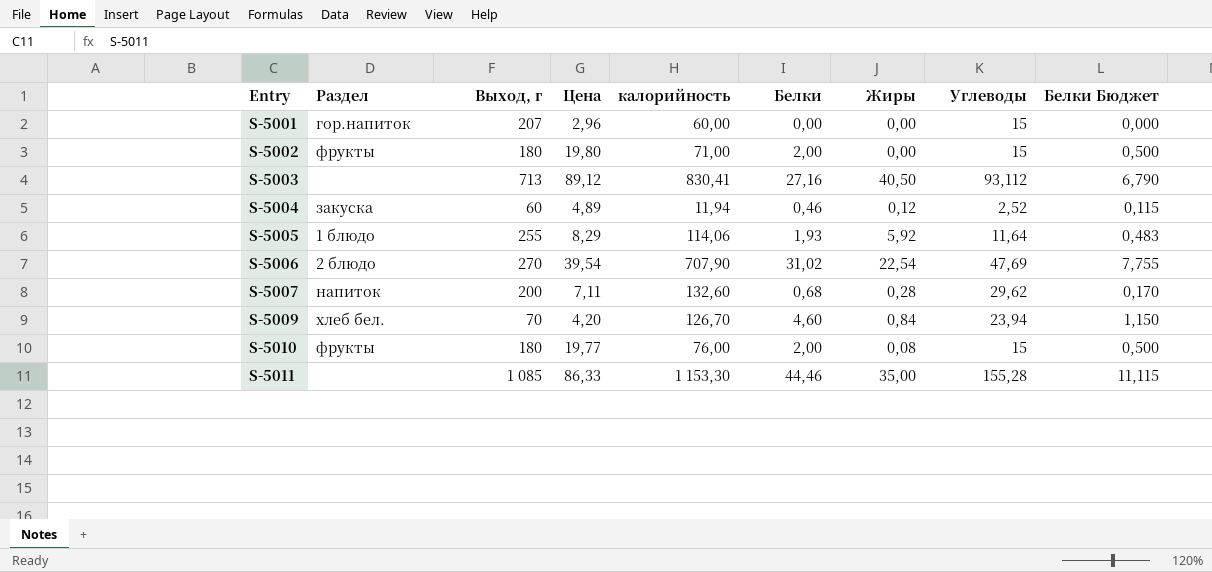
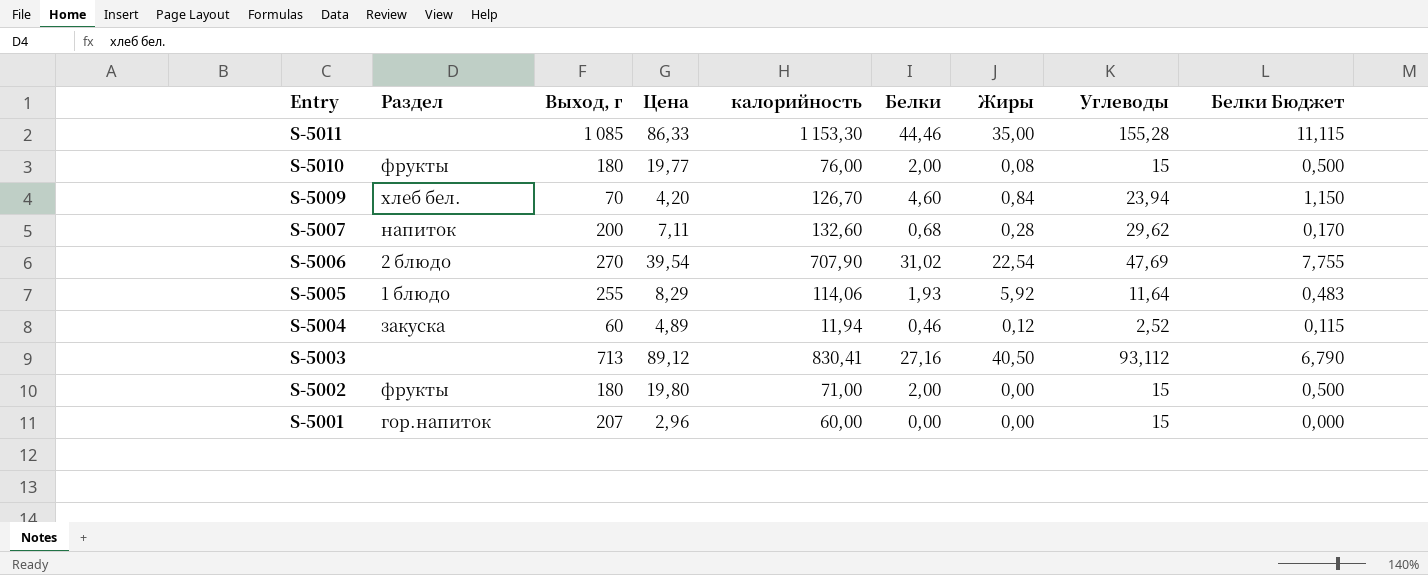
row order: Entry ascending -> Entry descending

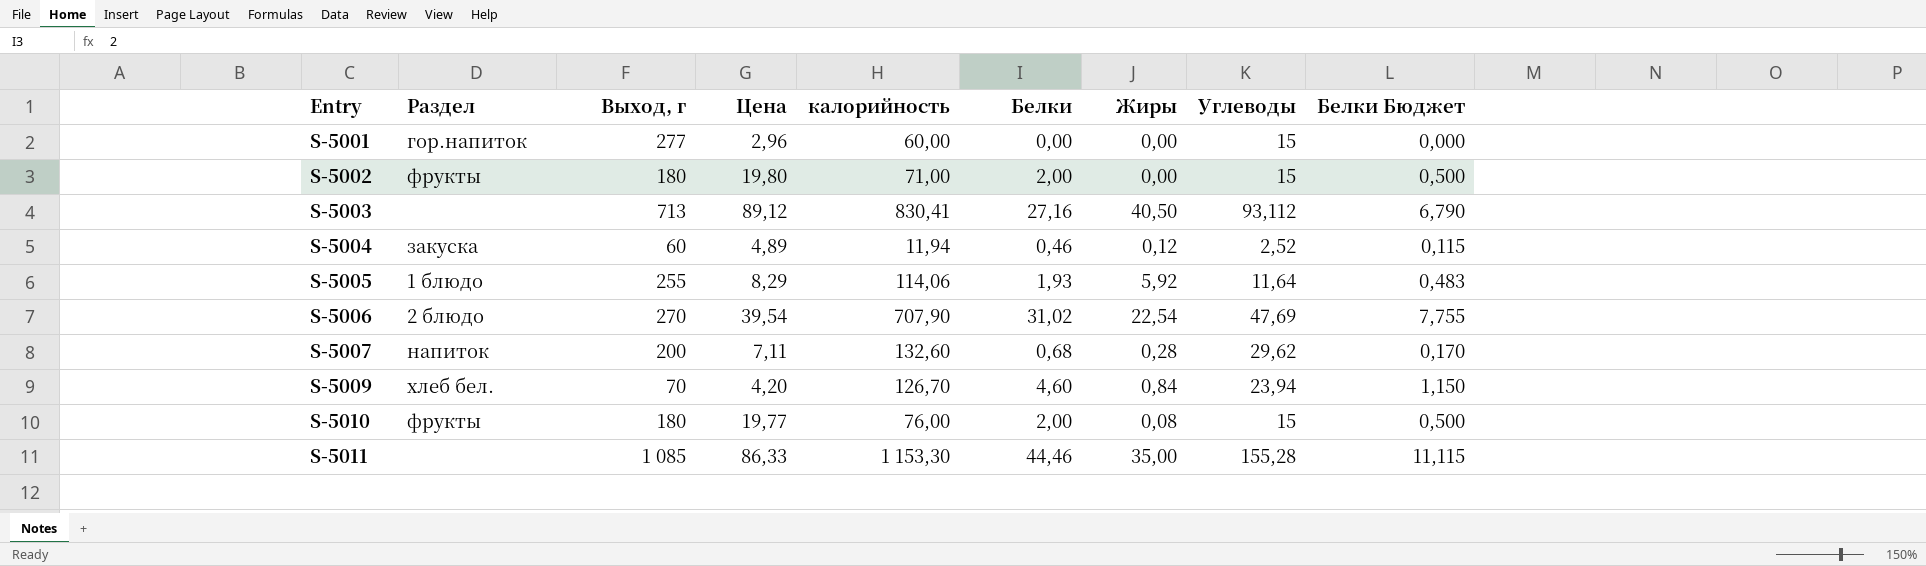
row order: Entry descending -> Entry ascending
S-5001 | Выход, г: 207 -> 277

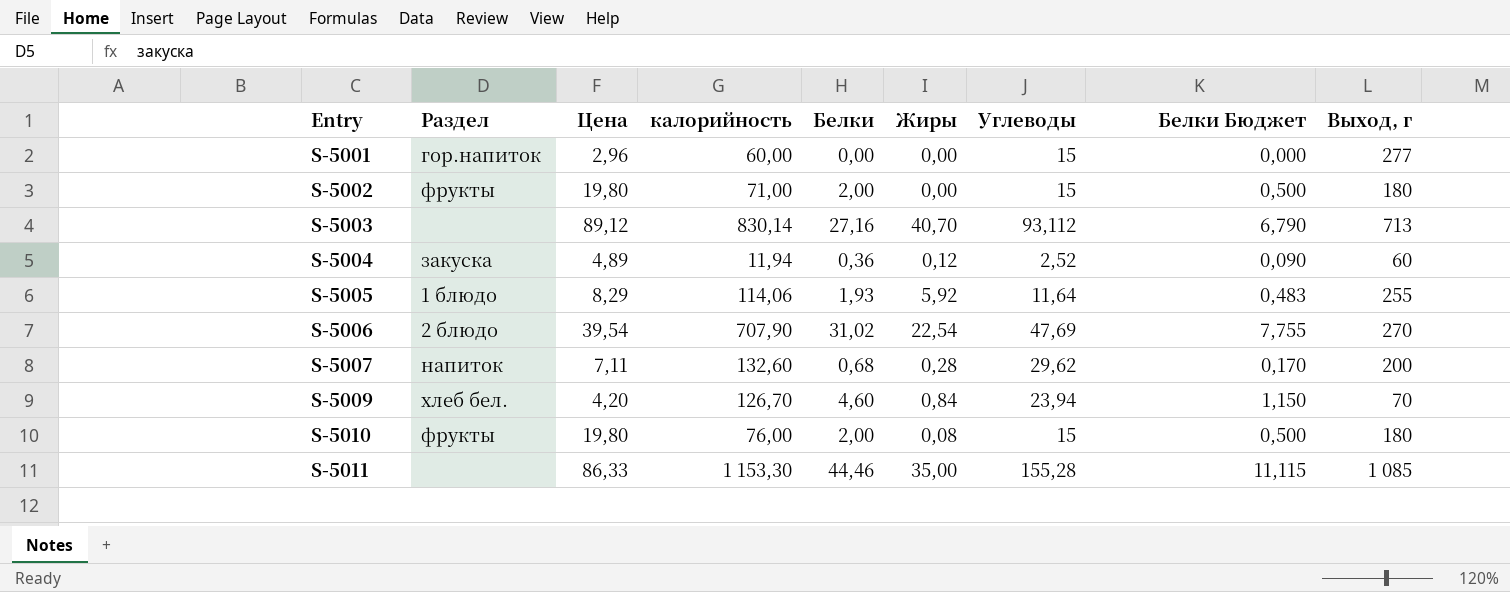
column Выход, г | position: 3 -> 9
S-5003 | калорийность: 830,41 -> 830,14
S-5003 | Жиры: 40,50 -> 40,70
S-5004 | Белки: 0,46 -> 0,36
S-5004 | Белки Бюджет: 0,115 -> 0,090
S-5010 | Цена: 19,77 -> 19,80

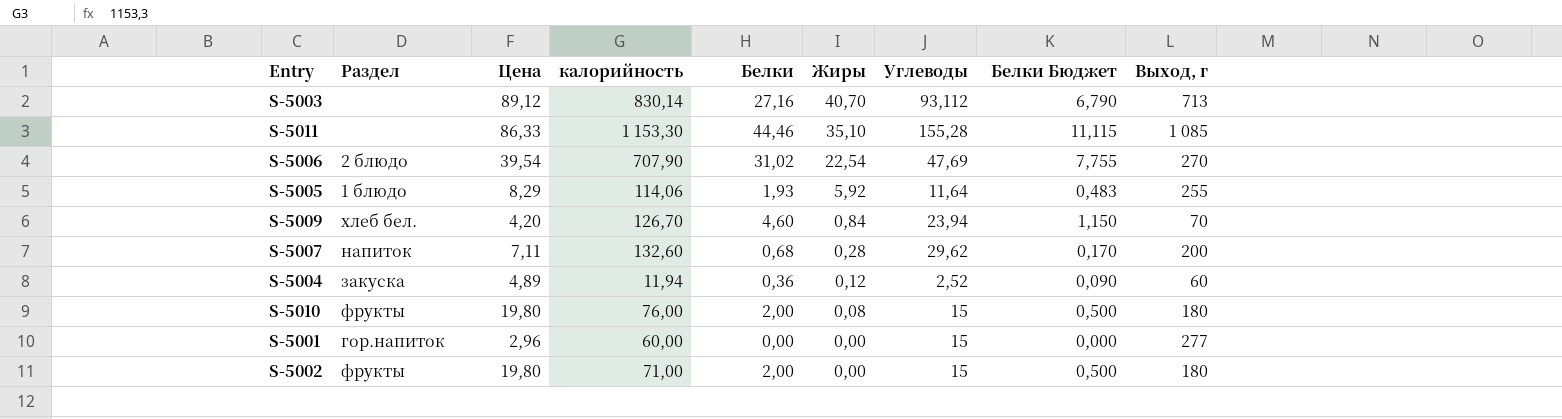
row order: Entry ascending -> Жиры descending
S-5011 | Жиры: 35,00 -> 35,10

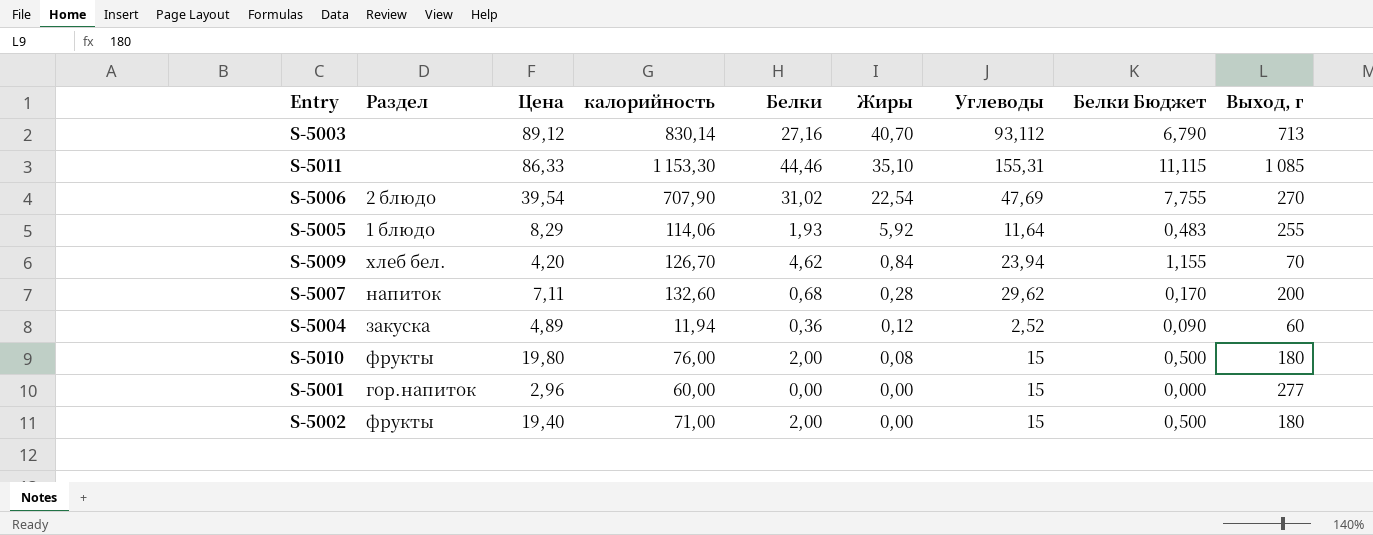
S-5011 | Углеводы: 155,28 -> 155,31
S-5009 | Белки: 4,60 -> 4,62
S-5009 | Белки Бюджет: 1,150 -> 1,155
S-5002 | Цена: 19,80 -> 19,40

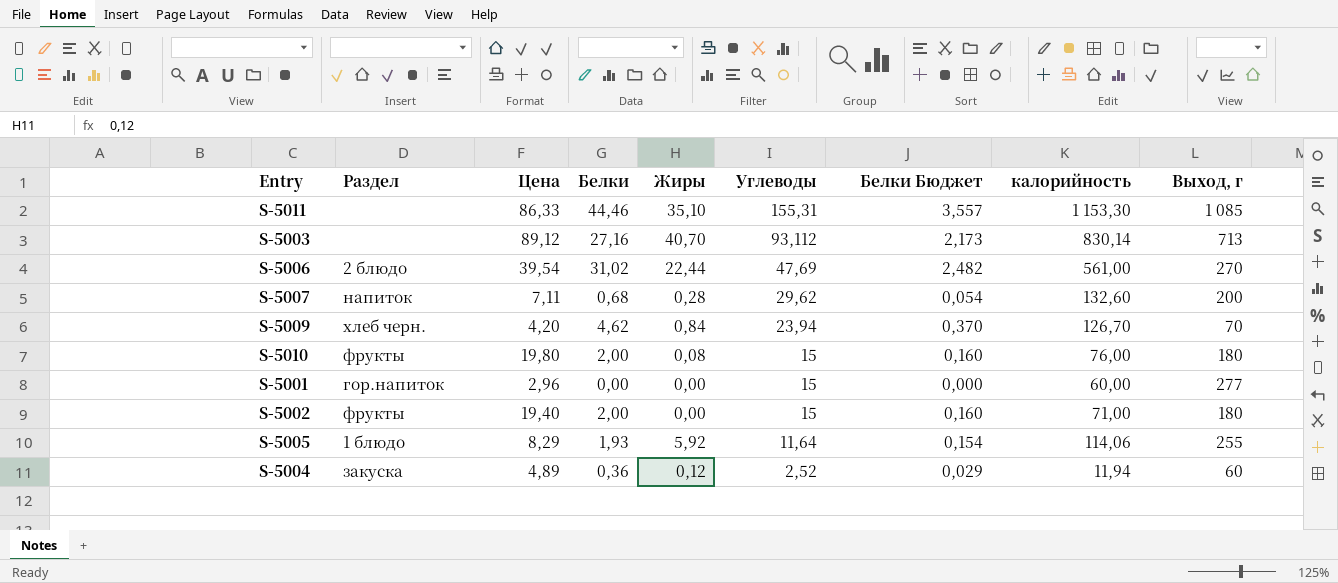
row order: Жиры descending -> Углеводы descending
column Белки Бюджет | formula: [Белки] * 0,25 -> [Белки] * 0,08
column калорийность | position: 4 -> 8
S-5006 | Жиры: 22,54 -> 22,44
S-5006 | калорийность: 707,90 -> 561,00
S-5009 | Раздел: хлеб бел. -> хлеб черн.

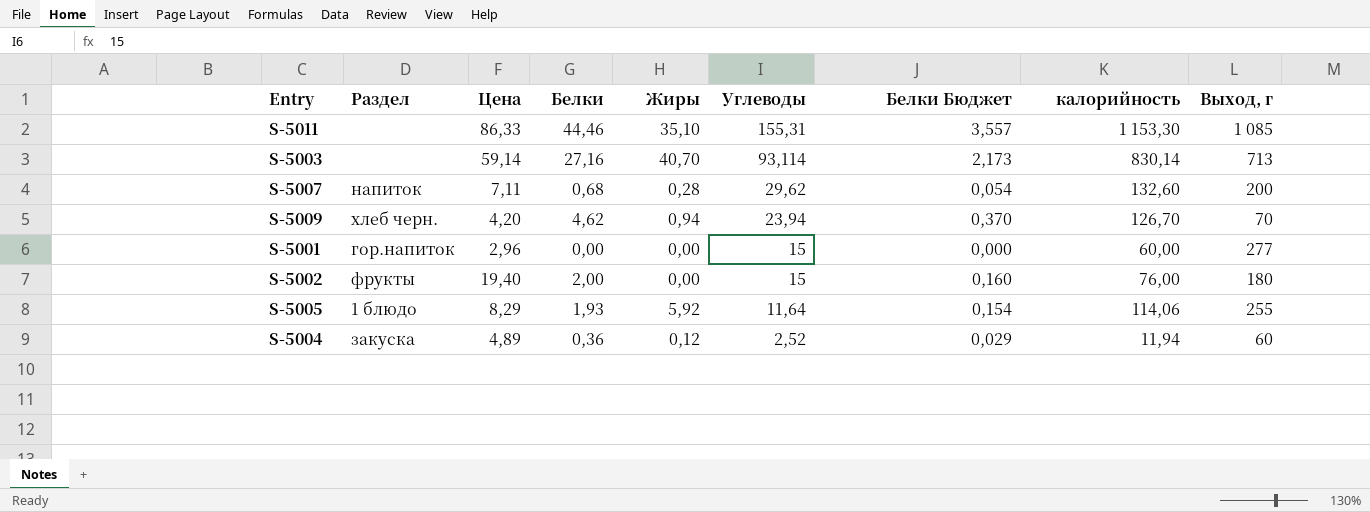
row S-5006: 2 блюдо | 39,54 | 31,02 | 22,44 | 47,69 | 2,482 | 561,00 | 270 -> none
row S-5010: фрукты | 19,80 | 2,00 | 0,08 | 15 | 0,160 | 76,00 | 180 -> none
S-5003 | Цена: 89,12 -> 59,14
S-5003 | Углеводы: 93,112 -> 93,114
S-5009 | Жиры: 0,84 -> 0,94
S-5002 | калорийность: 71,00 -> 76,00

